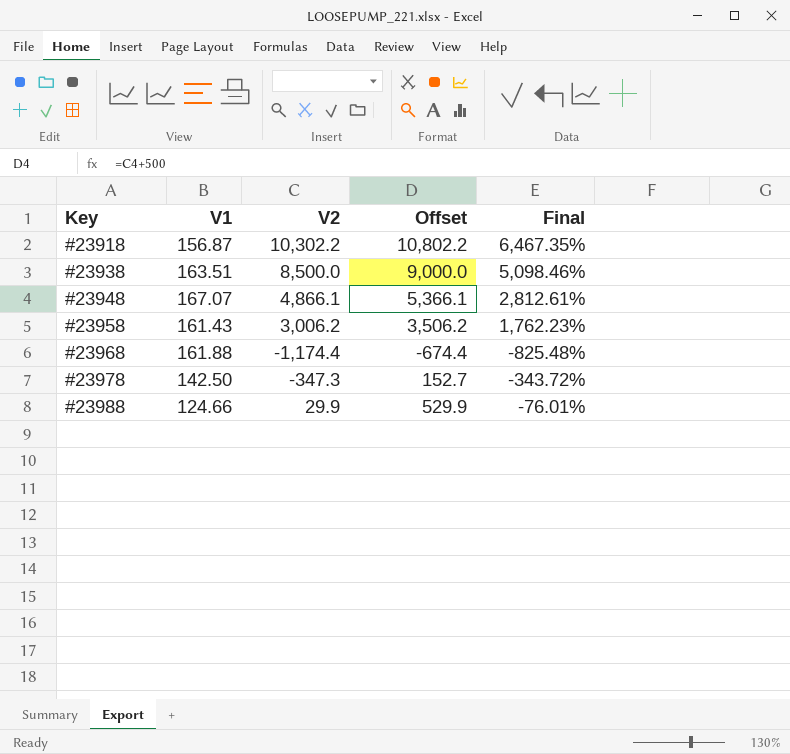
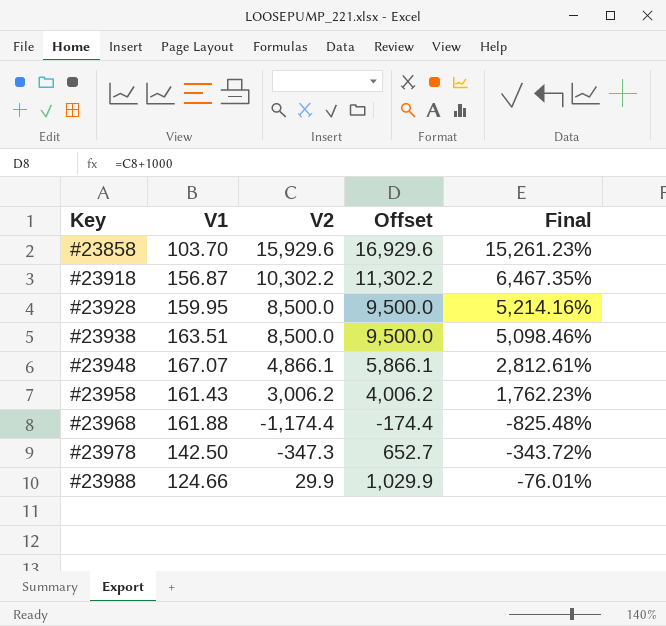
column Offset | formula: [V2] + 500 -> [V2] + 1000
row #23858: none -> 103.70 | 15,929.6 | 16,929.6 | 15,261.23%
row #23928: none -> 159.95 | 8,500.0 | 9,500.0 | 5,214.16%

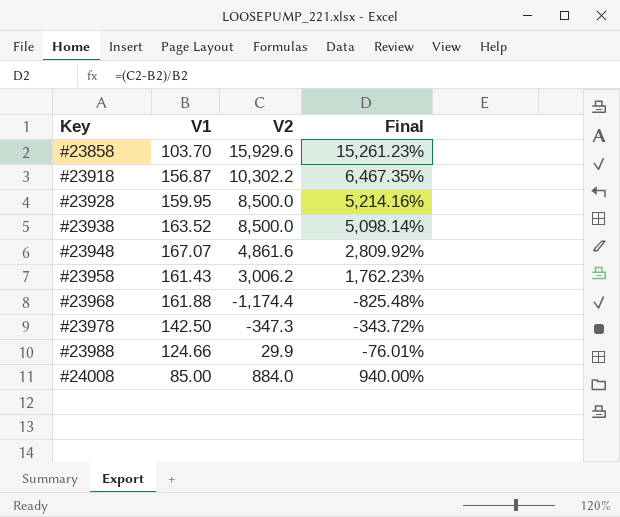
column Offset | formula: [V2] + 1000 -> none
#23938 | V1: 163.51 -> 163.52
#23938 | Final: 5,098.46% -> 5,098.14%
#23948 | V2: 4,866.1 -> 4,861.6
#23948 | Final: 2,812.61% -> 2,809.92%
row #24008: none -> 85.00 | 884.0 | 940.00%

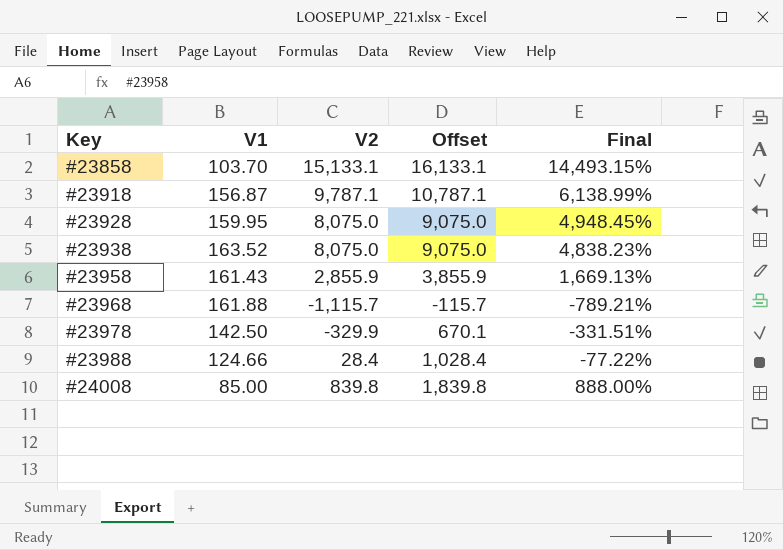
column Offset | formula: none -> [V2] + 1000
row #23948: 167.07 | 4,861.6 | 2,809.92% -> none
#23858 | V2: 15,929.6 -> 15,133.1
#23858 | Final: 15,261.23% -> 14,493.15%
#23918 | V2: 10,302.2 -> 9,787.1
#23918 | Final: 6,467.35% -> 6,138.99%
#23928 | V2: 8,500.0 -> 8,075.0
#23928 | Final: 5,214.16% -> 4,948.45%
#23938 | V2: 8,500.0 -> 8,075.0
#23938 | Final: 5,098.14% -> 4,838.23%
#23958 | V2: 3,006.2 -> 2,855.9
#23958 | Final: 1,762.23% -> 1,669.13%
#23968 | V2: -1,174.4 -> -1,115.7
#23968 | Final: -825.48% -> -789.21%
#23978 | V2: -347.3 -> -329.9
#23978 | Final: -343.72% -> -331.51%
#23988 | V2: 29.9 -> 28.4
#23988 | Final: -76.01% -> -77.22%
#24008 | V2: 884.0 -> 839.8
#24008 | Final: 940.00% -> 888.00%

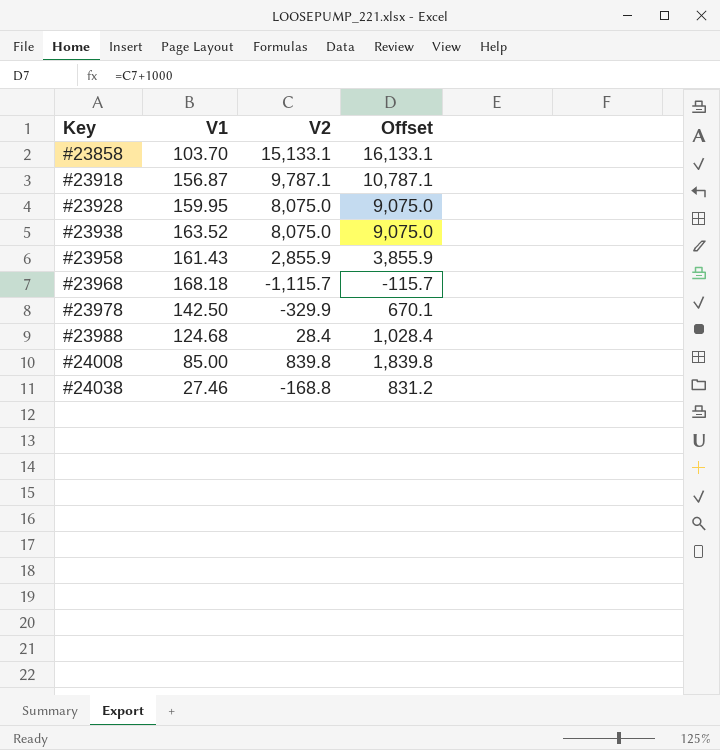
column Final | formula: ([V2] - [V1]) / [V1] -> none
#23968 | V1: 161.88 -> 168.18
#23988 | V1: 124.66 -> 124.68
row #24038: none -> 27.46 | -168.8 | 831.2

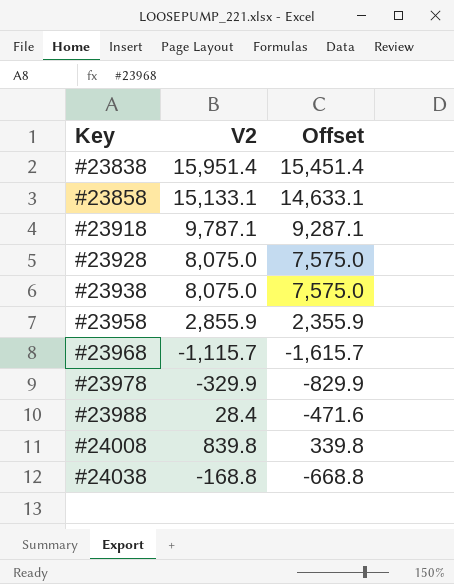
column V1 | position: 2 -> none
column Offset | formula: [V2] + 1000 -> [V2] - 500
row #23838: none -> 15,951.4 | 15,451.4

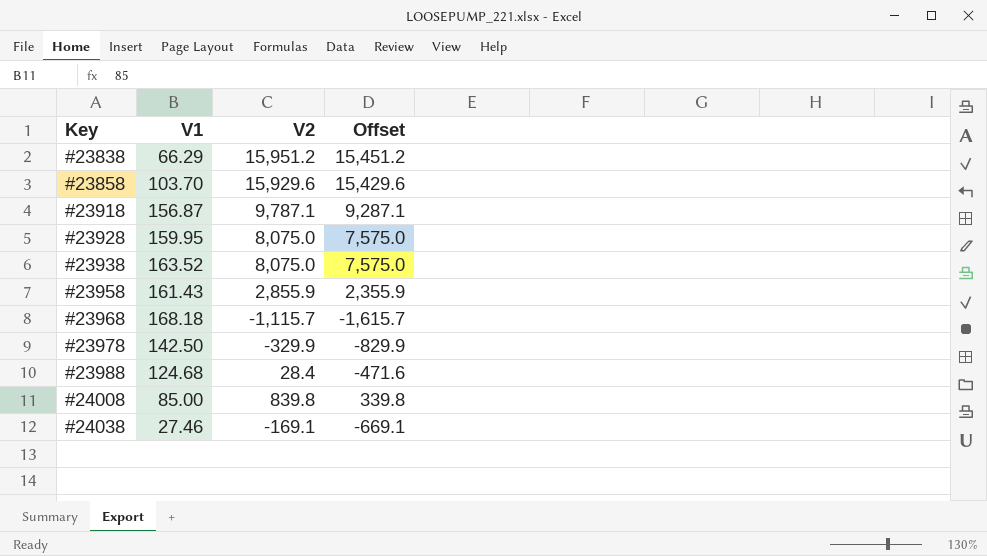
column V1 | position: none -> 2
#23838 | V2: 15,951.4 -> 15,951.2
#23838 | Offset: 15,451.4 -> 15,451.2
#23858 | V2: 15,133.1 -> 15,929.6
#23858 | Offset: 14,633.1 -> 15,429.6
#24038 | V2: -168.8 -> -169.1
#24038 | Offset: -668.8 -> -669.1

